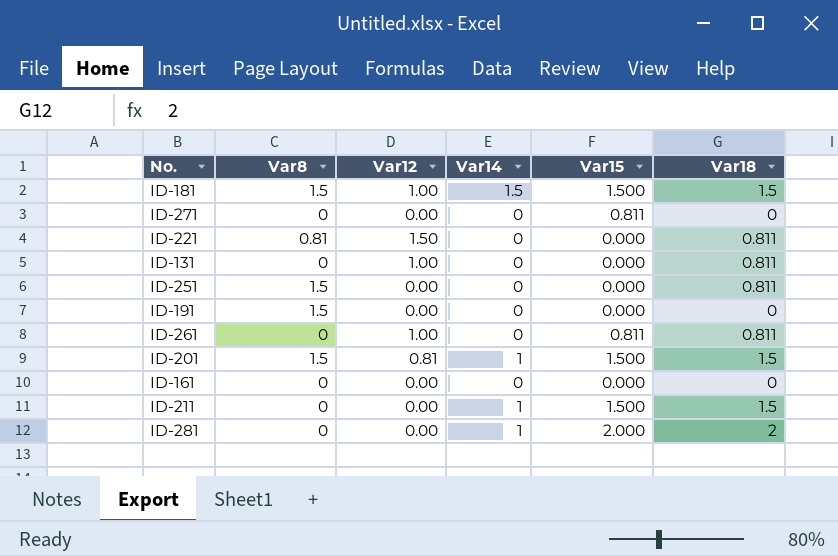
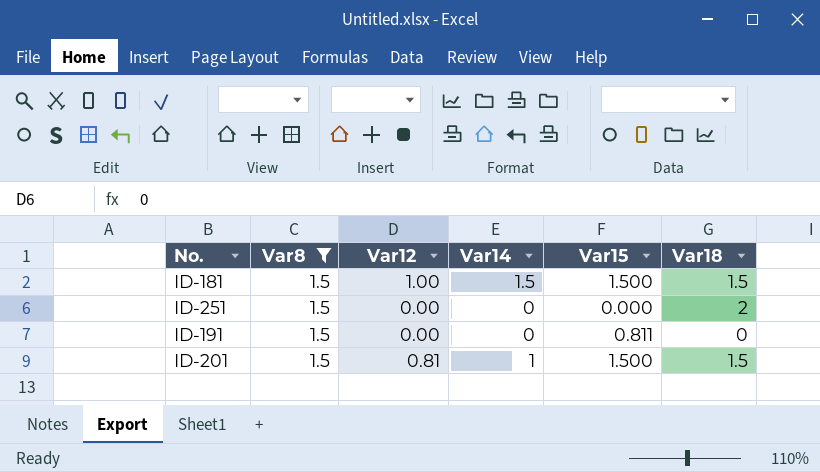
filter: none -> Var8 = 1.5
ID-251 | Var18: 0.811 -> 2
ID-191 | Var15: 0.000 -> 0.811

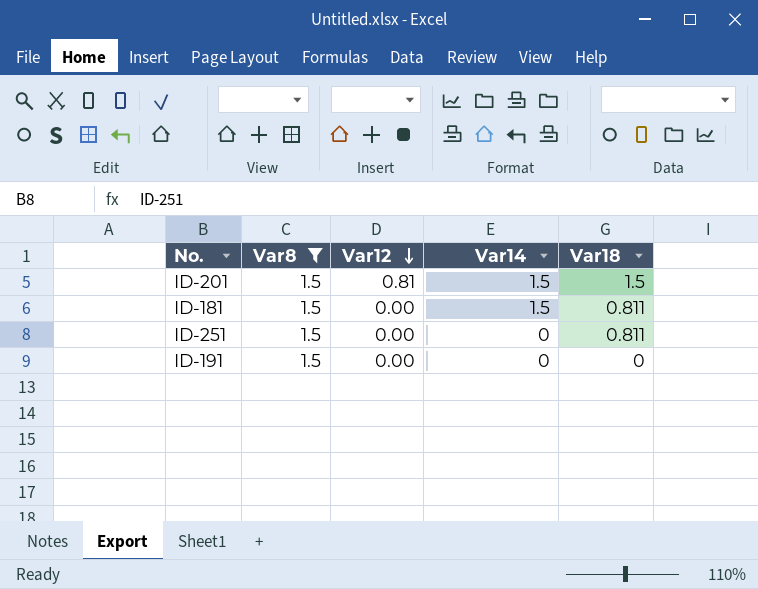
row order: none -> Var12 descending
column Var15 | position: 5 -> none
ID-201 | Var14: 1 -> 1.5
ID-181 | Var12: 1.00 -> 0.00
ID-181 | Var18: 1.5 -> 0.811
ID-251 | Var18: 2 -> 0.811

